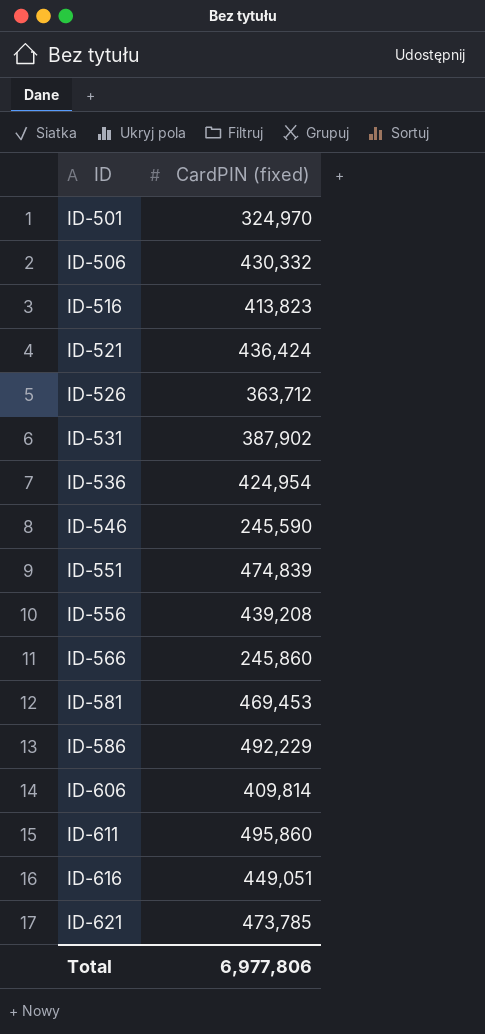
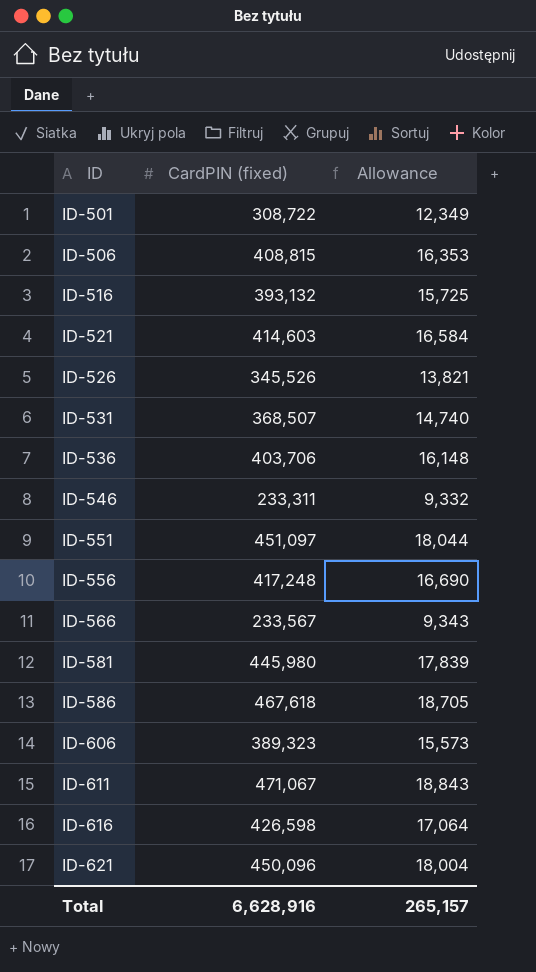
column Allowance | formula: none -> [CardPIN (fixed)] * 0.04
ID-501 | CardPIN (fixed): 324,970 -> 308,722
ID-506 | CardPIN (fixed): 430,332 -> 408,815
ID-516 | CardPIN (fixed): 413,823 -> 393,132
ID-521 | CardPIN (fixed): 436,424 -> 414,603
ID-526 | CardPIN (fixed): 363,712 -> 345,526
ID-531 | CardPIN (fixed): 387,902 -> 368,507
ID-536 | CardPIN (fixed): 424,954 -> 403,706
ID-546 | CardPIN (fixed): 245,590 -> 233,311
ID-551 | CardPIN (fixed): 474,839 -> 451,097
ID-556 | CardPIN (fixed): 439,208 -> 417,248
ID-566 | CardPIN (fixed): 245,860 -> 233,567
ID-581 | CardPIN (fixed): 469,453 -> 445,980
ID-586 | CardPIN (fixed): 492,229 -> 467,618
ID-606 | CardPIN (fixed): 409,814 -> 389,323
ID-611 | CardPIN (fixed): 495,860 -> 471,067
ID-616 | CardPIN (fixed): 449,051 -> 426,598
ID-621 | CardPIN (fixed): 473,785 -> 450,096
Total | CardPIN (fixed): 6,977,806 -> 6,628,916

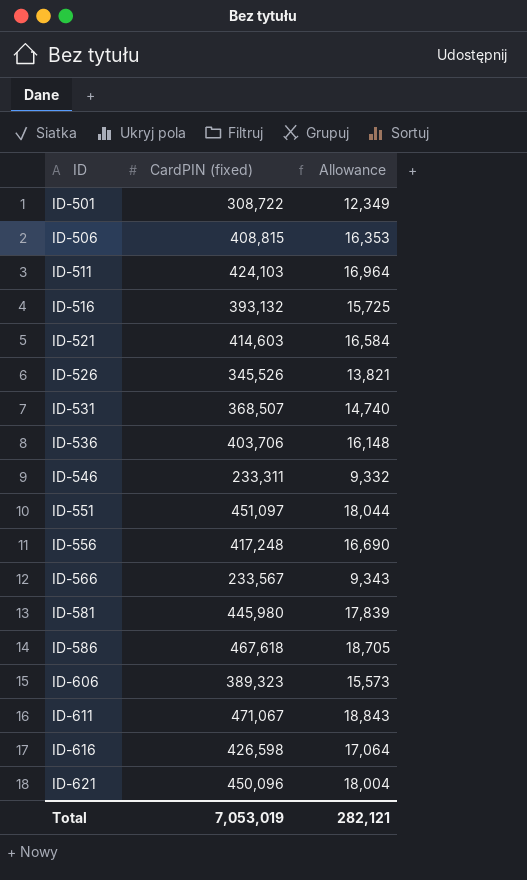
row ID-511: none -> 424,103 | 16,964
Total | CardPIN (fixed): 6,628,916 -> 7,053,019
Total | Allowance: 265,157 -> 282,121

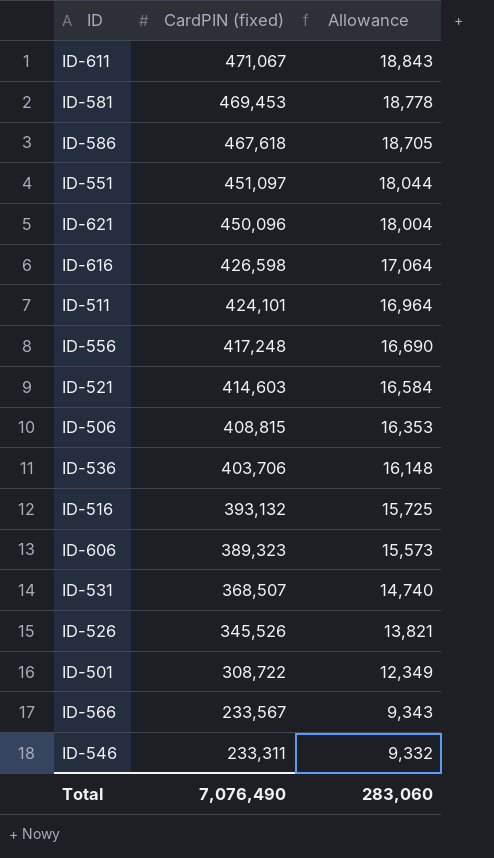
row order: ID ascending -> CardPIN (fixed) descending
ID-581 | CardPIN (fixed): 445,980 -> 469,453
ID-581 | Allowance: 17,839 -> 18,778
ID-511 | CardPIN (fixed): 424,103 -> 424,101
Total | CardPIN (fixed): 7,053,019 -> 7,076,490
Total | Allowance: 282,121 -> 283,060

